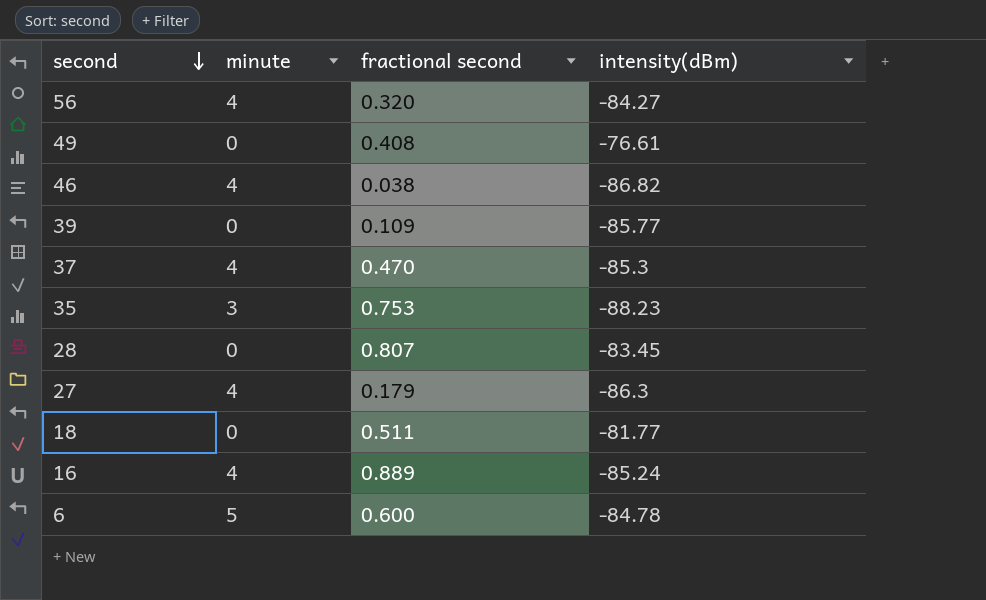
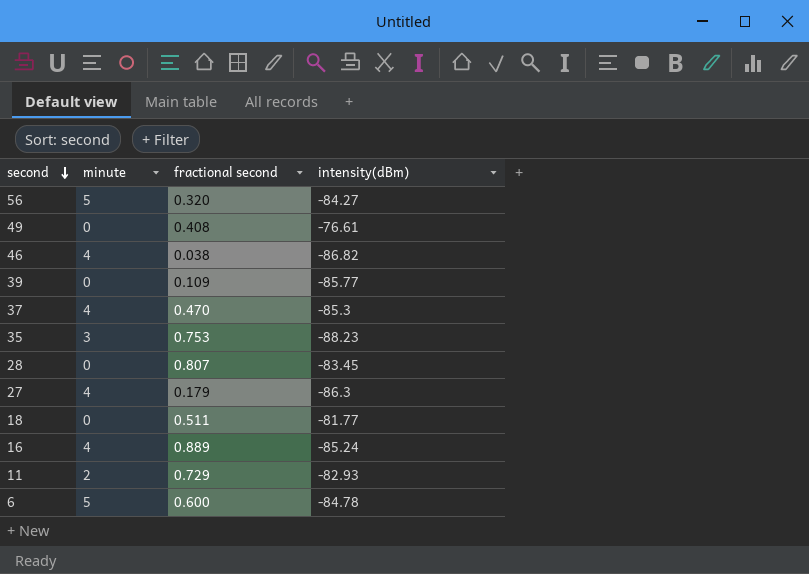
56 | minute: 4 -> 5
row 11: none -> 2 | 0.729 | -82.93

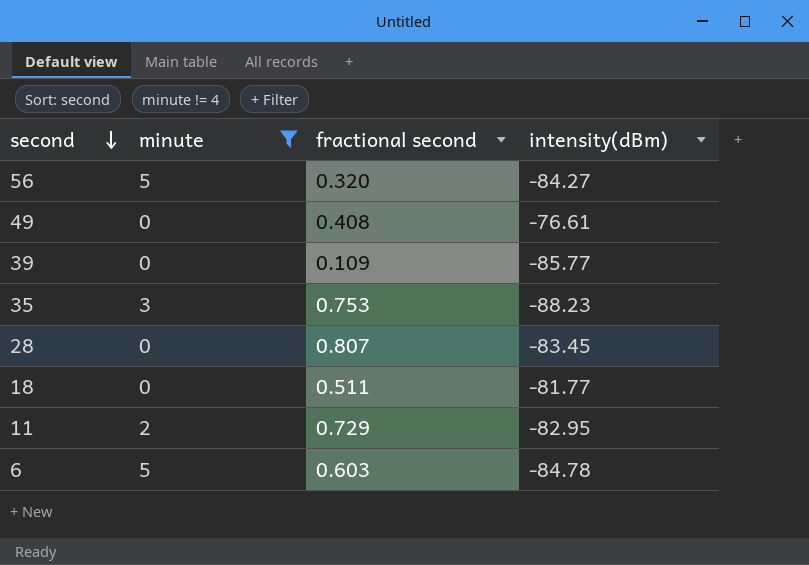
filter: none -> minute != 4
11 | intensity(dBm): -82.93 -> -82.95
6 | fractional second: 0.600 -> 0.603

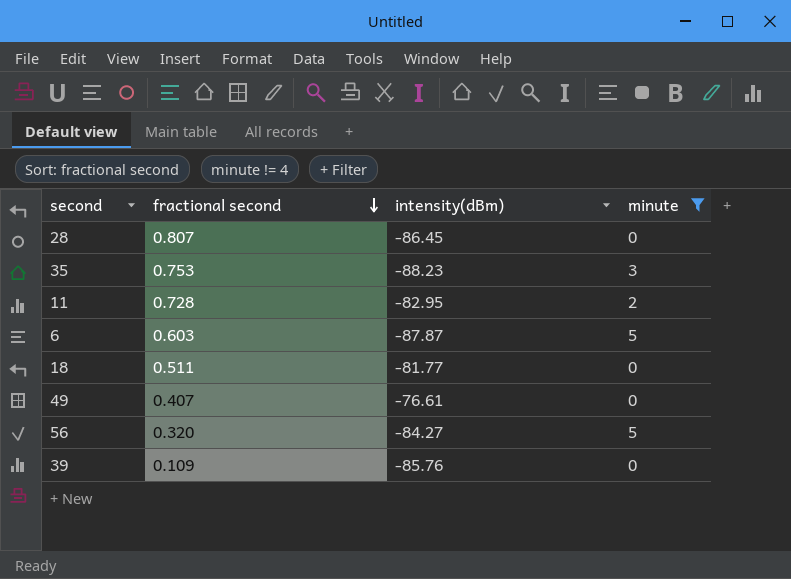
row order: second descending -> fractional second descending
column minute | position: 2 -> 4
28 | intensity(dBm): -83.45 -> -86.45
11 | fractional second: 0.729 -> 0.728
6 | intensity(dBm): -84.78 -> -87.87
49 | fractional second: 0.408 -> 0.407
39 | intensity(dBm): -85.77 -> -85.76

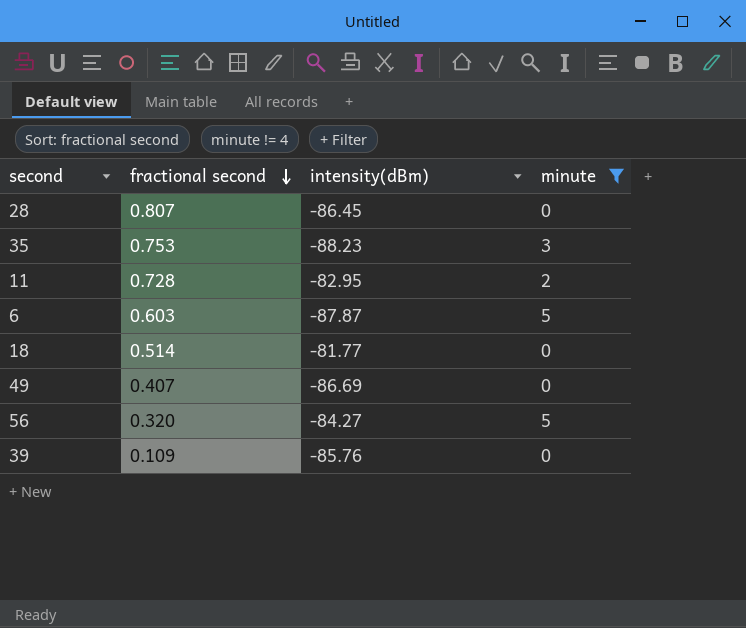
18 | fractional second: 0.511 -> 0.514
49 | intensity(dBm): -76.61 -> -86.69

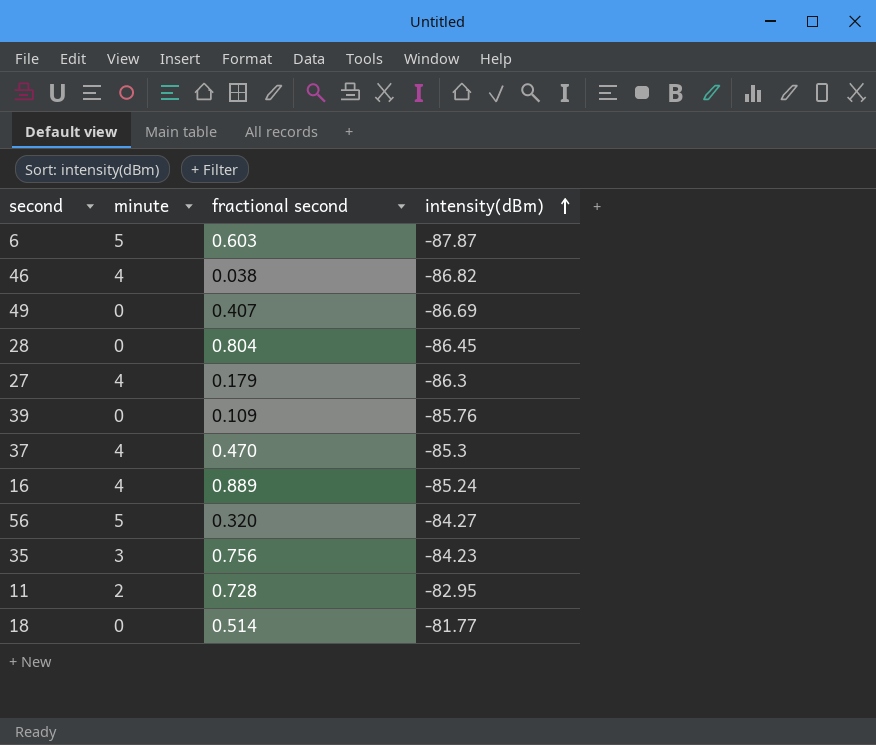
filter: minute != 4 -> none
row order: fractional second descending -> intensity(dBm) ascending
column minute | position: 4 -> 2
28 | fractional second: 0.807 -> 0.804
35 | fractional second: 0.753 -> 0.756
35 | intensity(dBm): -88.23 -> -84.23

